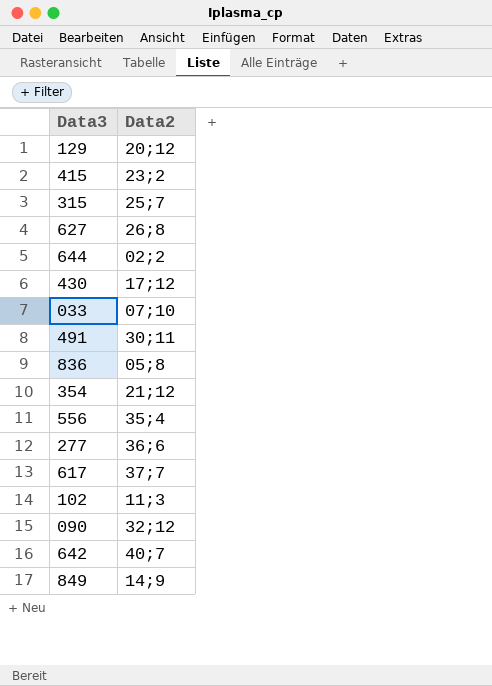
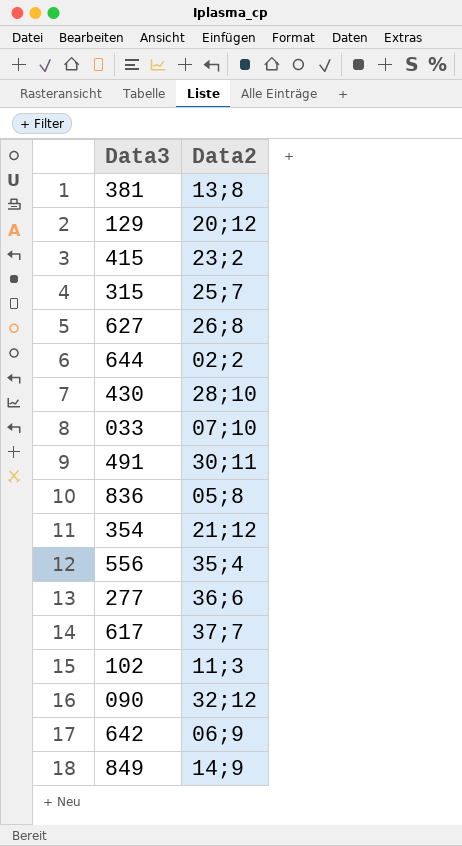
row 381: none -> 13;8
430 | Data2: 17;12 -> 28;10
642 | Data2: 40;7 -> 06;9

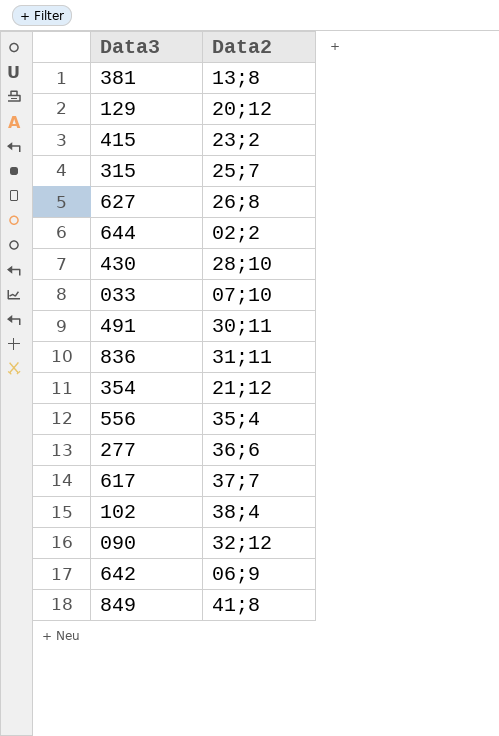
836 | Data2: 05;8 -> 31;11
102 | Data2: 11;3 -> 38;4
849 | Data2: 14;9 -> 41;8

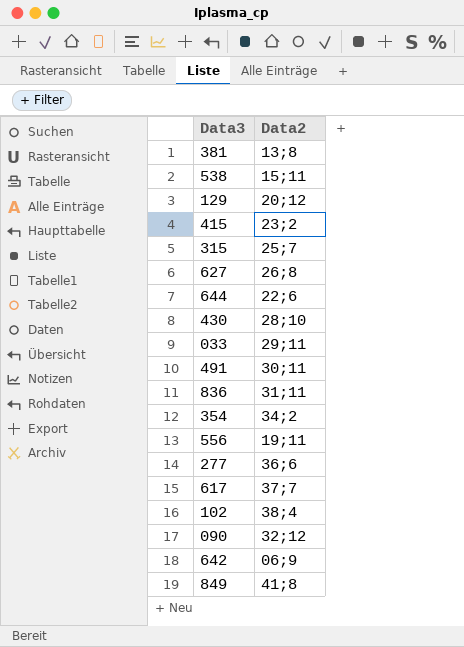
row 538: none -> 15;11
644 | Data2: 02;2 -> 22;6
033 | Data2: 07;10 -> 29;11
354 | Data2: 21;12 -> 34;2
556 | Data2: 35;4 -> 19;11

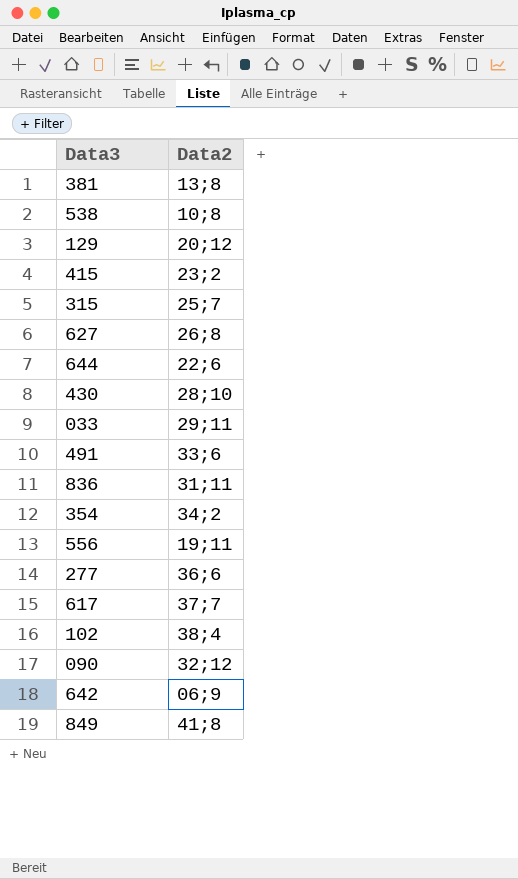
538 | Data2: 15;11 -> 10;8
491 | Data2: 30;11 -> 33;6

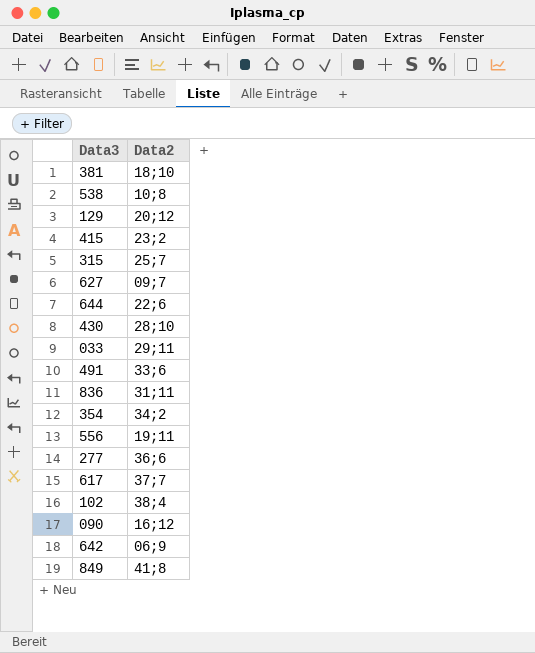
381 | Data2: 13;8 -> 18;10
627 | Data2: 26;8 -> 09;7
090 | Data2: 32;12 -> 16;12

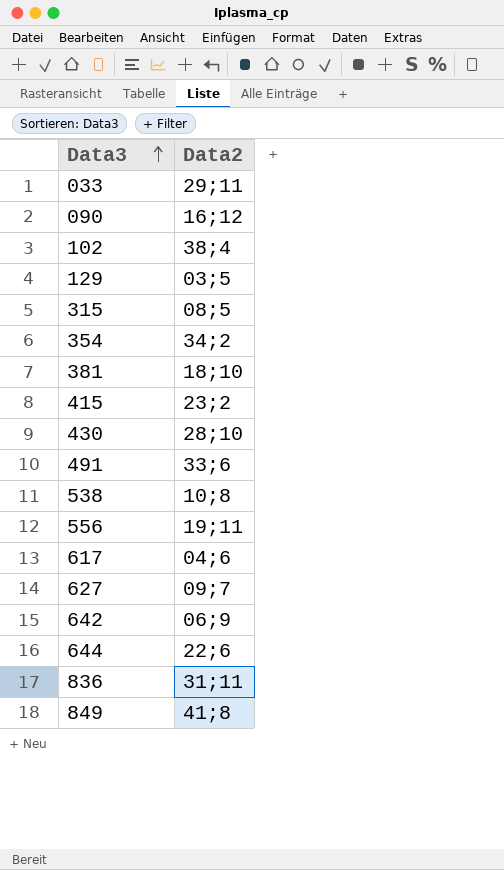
row order: none -> Data3 ascending
row 277: 36;6 -> none
129 | Data2: 20;12 -> 03;5
315 | Data2: 25;7 -> 08;5
617 | Data2: 37;7 -> 04;6

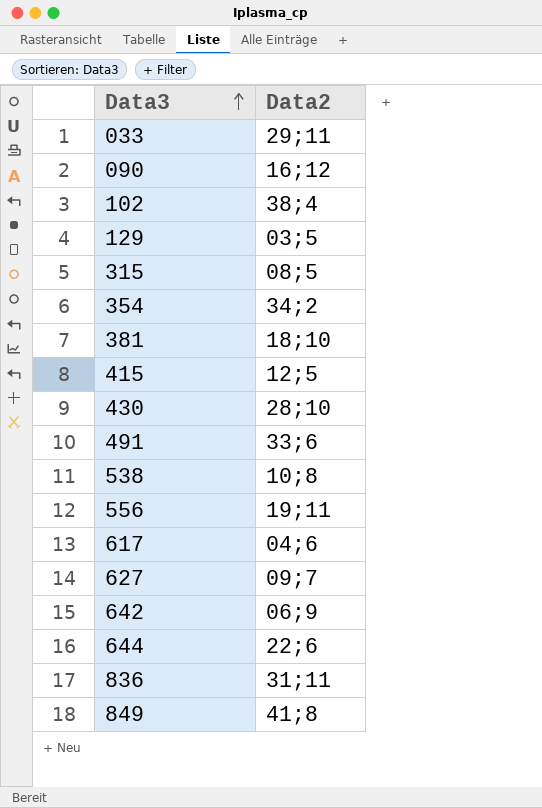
415 | Data2: 23;2 -> 12;5

